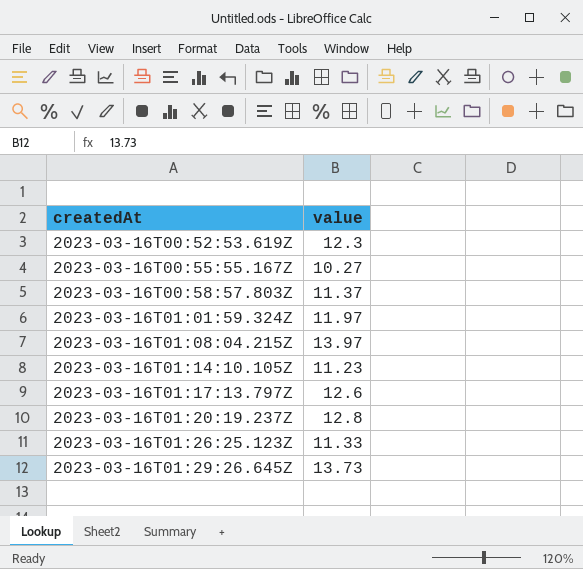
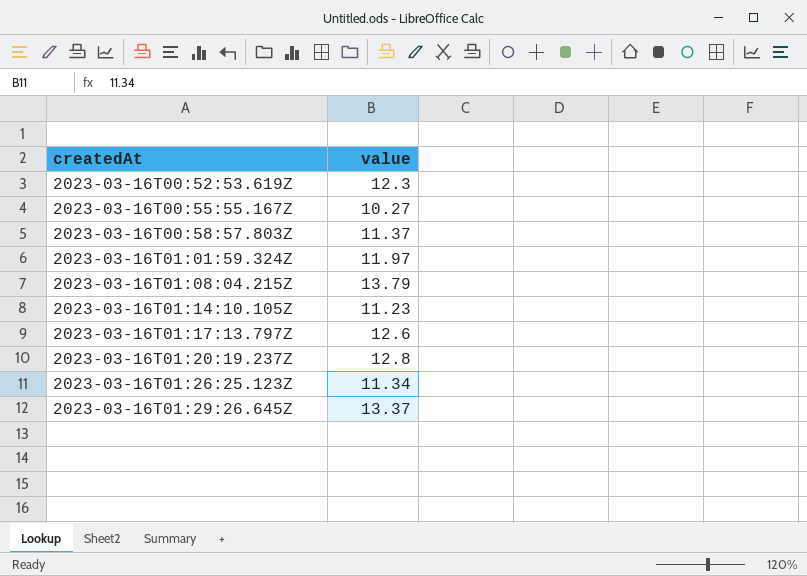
2023-03-16T01:08:04.215Z | value: 13.97 -> 13.79
2023-03-16T01:26:25.123Z | value: 11.33 -> 11.34
2023-03-16T01:29:26.645Z | value: 13.73 -> 13.37

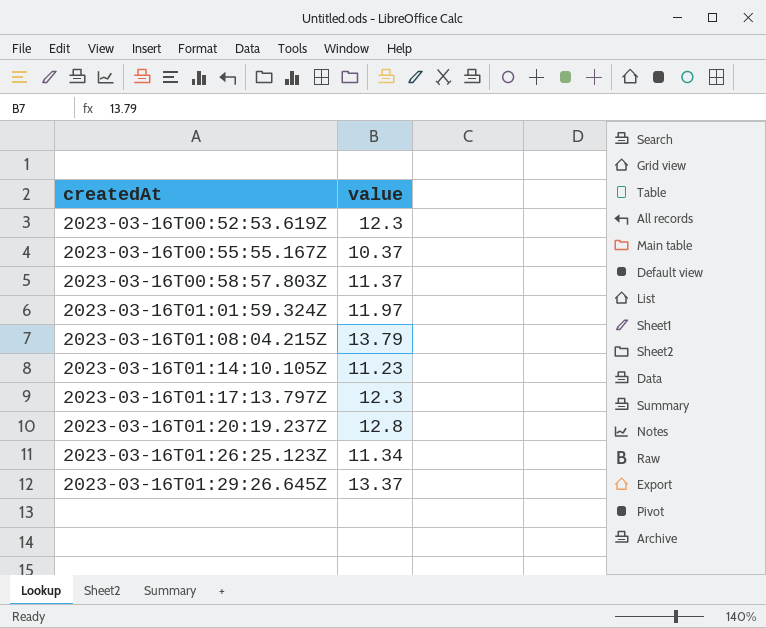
2023-03-16T00:55:55.167Z | value: 10.27 -> 10.37
2023-03-16T01:17:13.797Z | value: 12.6 -> 12.3

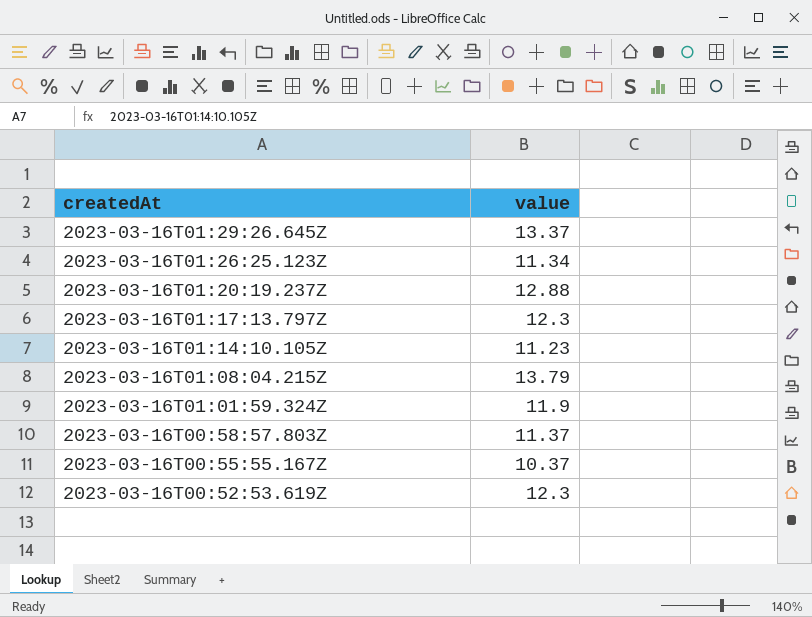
row order: createdAt ascending -> createdAt descending
2023-03-16T01:20:19.237Z | value: 12.8 -> 12.88
2023-03-16T01:01:59.324Z | value: 11.97 -> 11.9

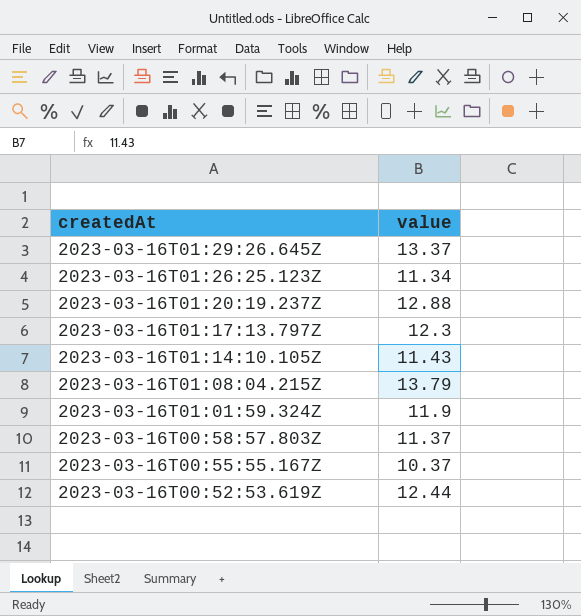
2023-03-16T01:14:10.105Z | value: 11.23 -> 11.43
2023-03-16T00:52:53.619Z | value: 12.3 -> 12.44

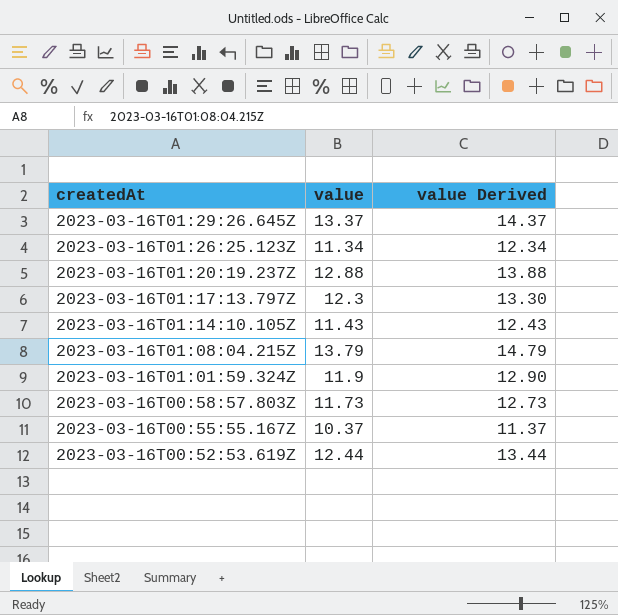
column value Derived | formula: none -> [value] + 1
2023-03-16T00:58:57.803Z | value: 11.37 -> 11.73

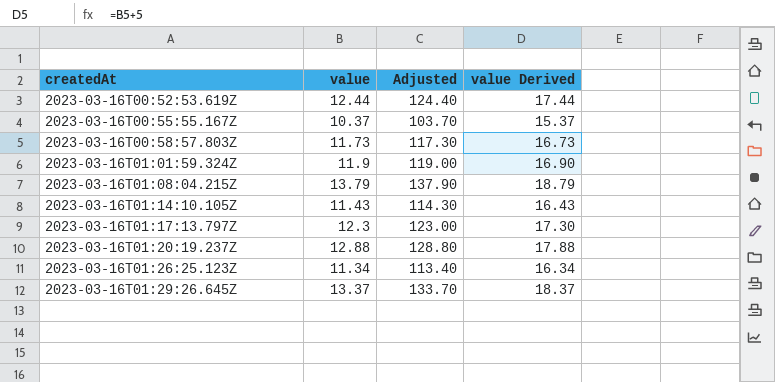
row order: createdAt descending -> createdAt ascending
column Adjusted | formula: none -> [value] * 10
column value Derived | formula: [value] + 1 -> [value] + 5

